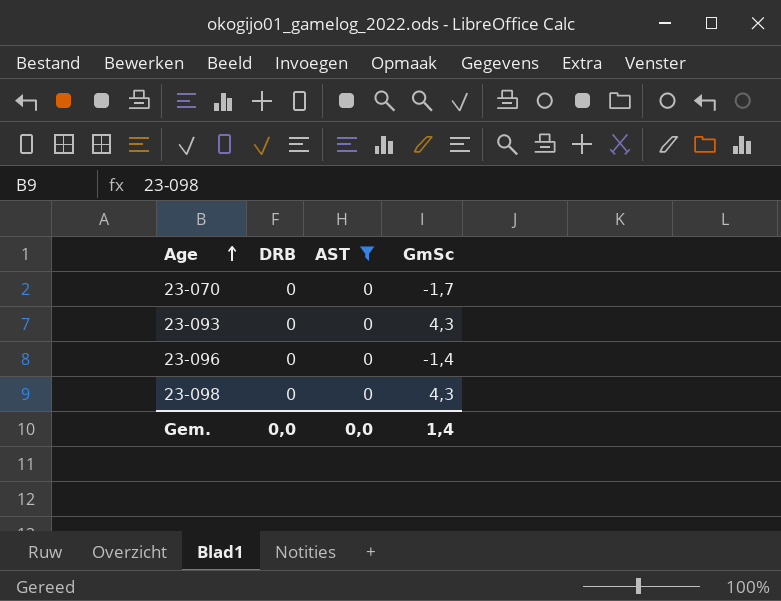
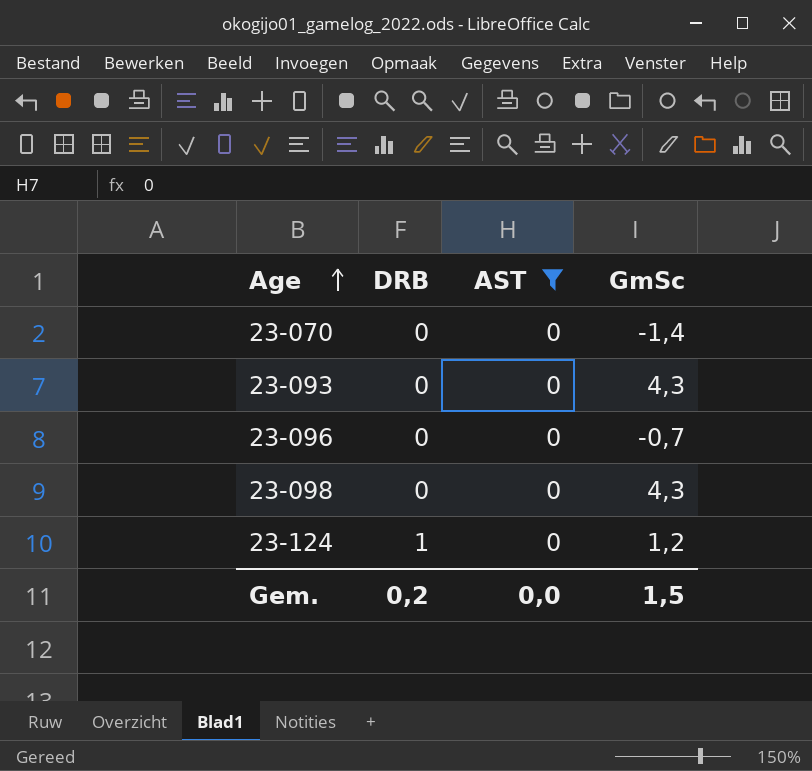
23-070 | GmSc: -1,7 -> -1,4
23-096 | GmSc: -1,4 -> -0,7
row 23-124: none -> 1 | 0 | 1,2
Gem. | DRB: 0,0 -> 0,2
Gem. | GmSc: 1,4 -> 1,5

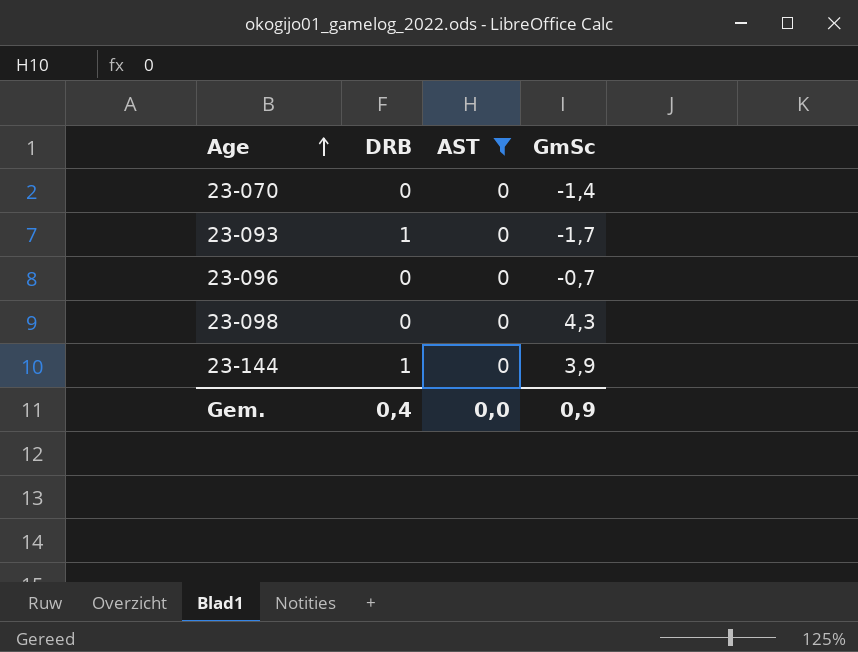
row 23-124: 1 | 0 | 1,2 -> none
23-093 | DRB: 0 -> 1
23-093 | GmSc: 4,3 -> -1,7
row 23-144: none -> 1 | 0 | 3,9
Gem. | DRB: 0,2 -> 0,4
Gem. | GmSc: 1,5 -> 0,9

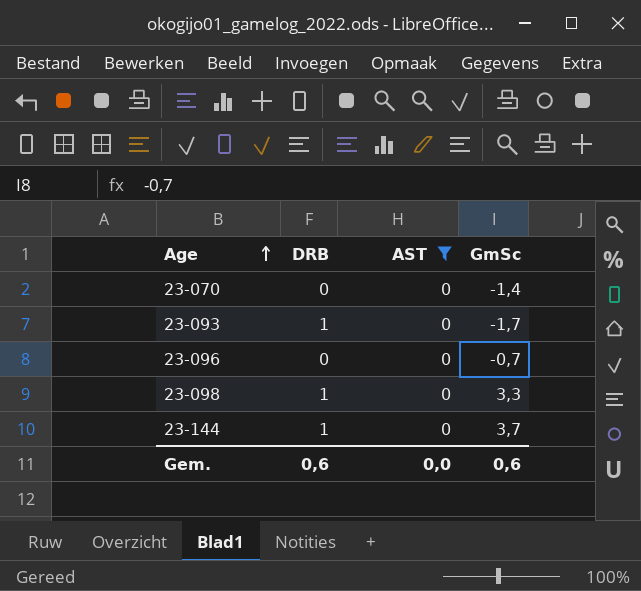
23-098 | DRB: 0 -> 1
23-098 | GmSc: 4,3 -> 3,3
23-144 | GmSc: 3,9 -> 3,7
Gem. | DRB: 0,4 -> 0,6
Gem. | GmSc: 0,9 -> 0,6

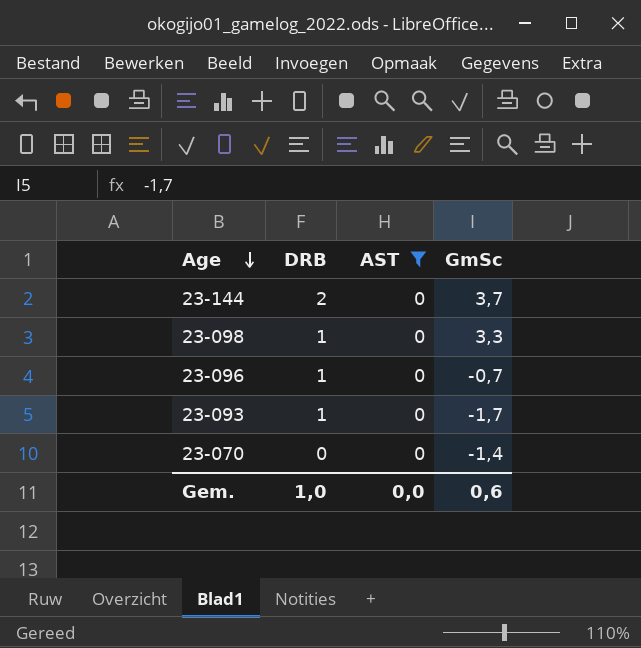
row order: Age ascending -> Age descending
23-144 | DRB: 1 -> 2
23-096 | DRB: 0 -> 1
Gem. | DRB: 0,6 -> 1,0

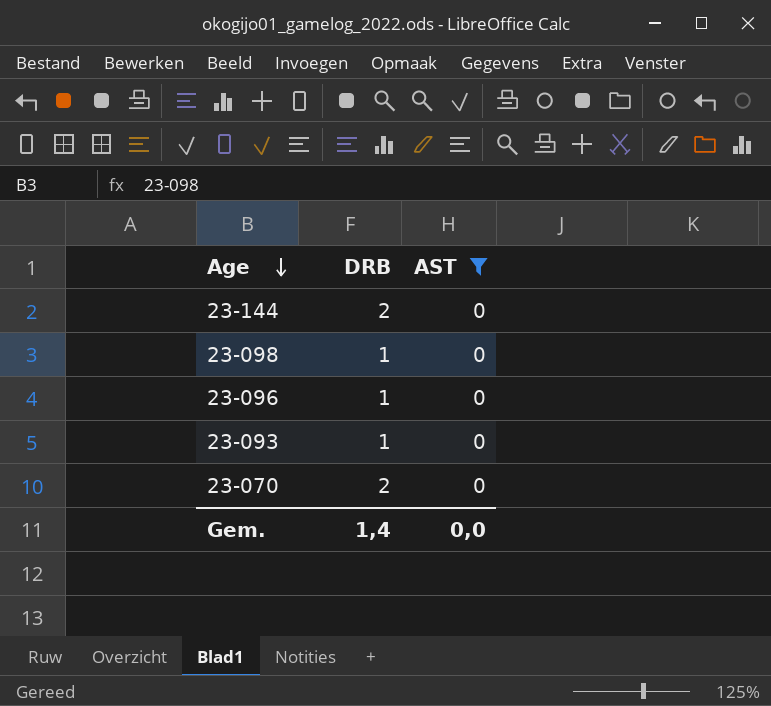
column GmSc | position: 4 -> none
23-070 | DRB: 0 -> 2
Gem. | DRB: 1,0 -> 1,4

